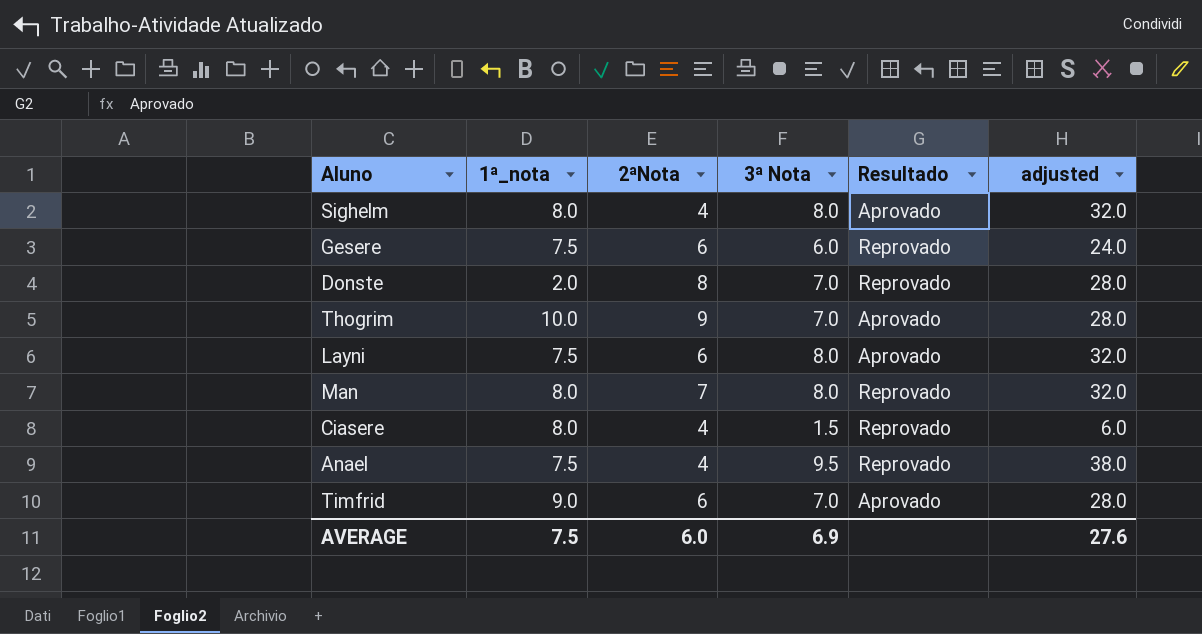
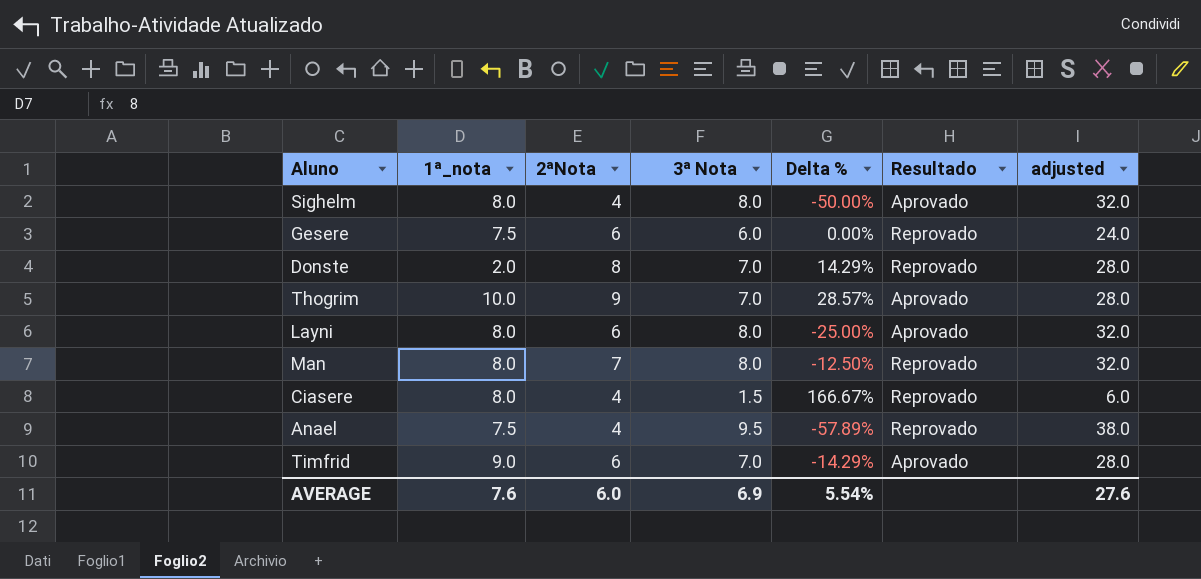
column Delta % | formula: none -> ([2ªNota] - [3ª Nota]) / [3ª Nota]
Layni | 1ª_nota: 7.5 -> 8.0
AVERAGE | 1ª_nota: 7.5 -> 7.6

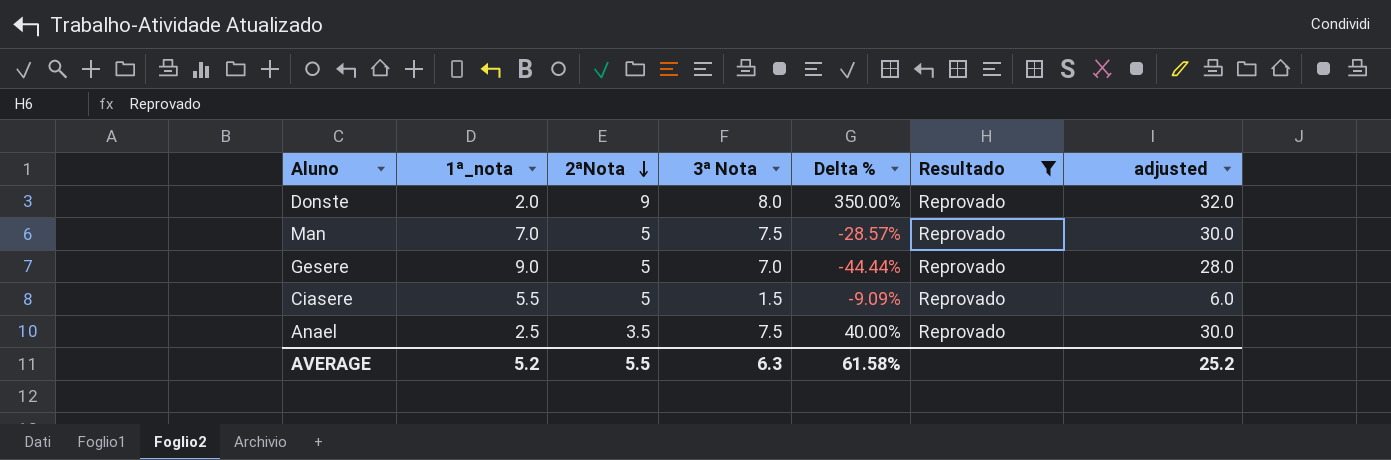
filter: none -> Resultado = Reprovado
row order: none -> 2ªNota descending
column Delta % | formula: ([2ªNota] - [3ª Nota]) / [3ª Nota] -> ([2ªNota] - [1ª_nota]) / [1ª_nota]
Donste | 2ªNota: 8 -> 9
Donste | 3ª Nota: 7.0 -> 8.0
Donste | adjusted: 28.0 -> 32.0
Man | 1ª_nota: 8.0 -> 7.0
Man | 2ªNota: 7 -> 5
Man | 3ª Nota: 8.0 -> 7.5
Man | adjusted: 32.0 -> 30.0
Gesere | 1ª_nota: 7.5 -> 9.0
Gesere | 2ªNota: 6 -> 5
Gesere | 3ª Nota: 6.0 -> 7.0
Gesere | adjusted: 24.0 -> 28.0
Ciasere | 1ª_nota: 8.0 -> 5.5
Ciasere | 2ªNota: 4 -> 5
Anael | 1ª_nota: 7.5 -> 2.5
Anael | 2ªNota: 4 -> 3.5
Anael | 3ª Nota: 9.5 -> 7.5
Anael | adjusted: 38.0 -> 30.0
AVERAGE | 1ª_nota: 7.6 -> 5.2
AVERAGE | 2ªNota: 6.0 -> 5.5
AVERAGE | 3ª Nota: 6.9 -> 6.3
AVERAGE | Delta %: 5.54% -> 61.58%
AVERAGE | adjusted: 27.6 -> 25.2

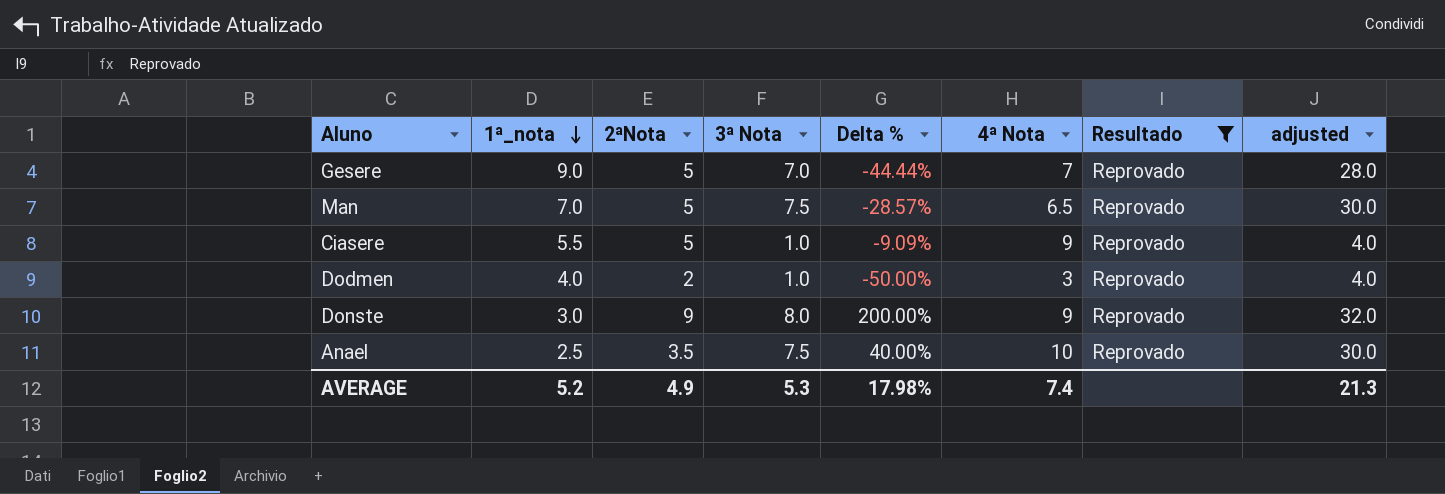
row order: 2ªNota descending -> 1ª_nota descending
column 4ª Nota | position: none -> 6
Ciasere | 3ª Nota: 1.5 -> 1.0
Ciasere | adjusted: 6.0 -> 4.0
row Dodmen: none -> 4.0 | 2 | 1.0 | -50.00% | 3 | Reprovado | 4.0
Donste | 1ª_nota: 2.0 -> 3.0
Donste | Delta %: 350.00% -> 200.00%
AVERAGE | 2ªNota: 5.5 -> 4.9
AVERAGE | 3ª Nota: 6.3 -> 5.3
AVERAGE | Delta %: 61.58% -> 17.98%
AVERAGE | adjusted: 25.2 -> 21.3

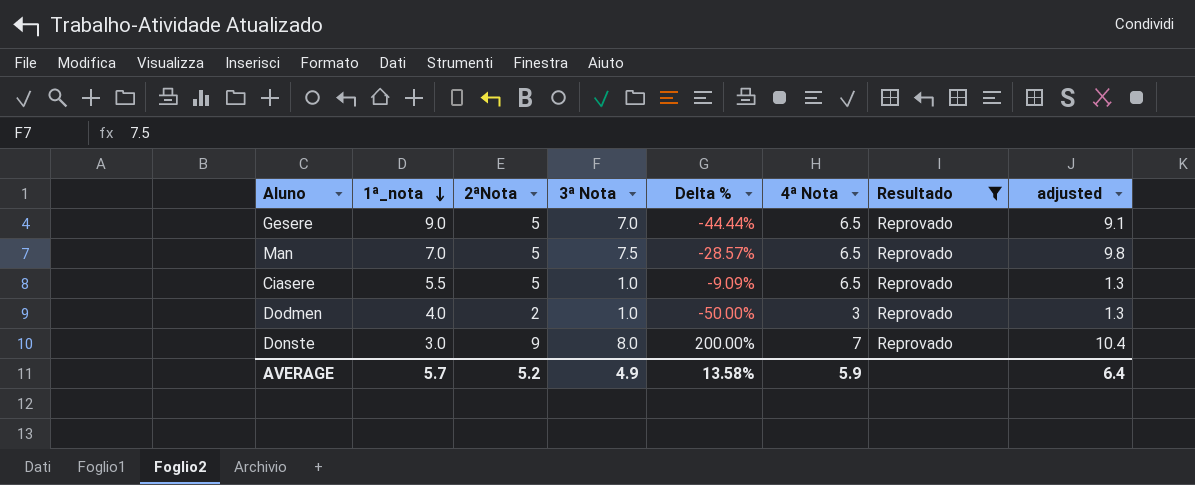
column adjusted | formula: [3ª Nota] * 4 -> [3ª Nota] * 1.3
row Anael: 2.5 | 3.5 | 7.5 | 40.00% | 10 | Reprovado | 30.0 -> none
Gesere | 4ª Nota: 7 -> 6.5
Ciasere | 4ª Nota: 9 -> 6.5
Donste | 4ª Nota: 9 -> 7
AVERAGE | 1ª_nota: 5.2 -> 5.7
AVERAGE | 2ªNota: 4.9 -> 5.2
AVERAGE | 3ª Nota: 5.3 -> 4.9
AVERAGE | Delta %: 17.98% -> 13.58%
AVERAGE | 4ª Nota: 7.4 -> 5.9
AVERAGE | adjusted: 21.3 -> 6.4

